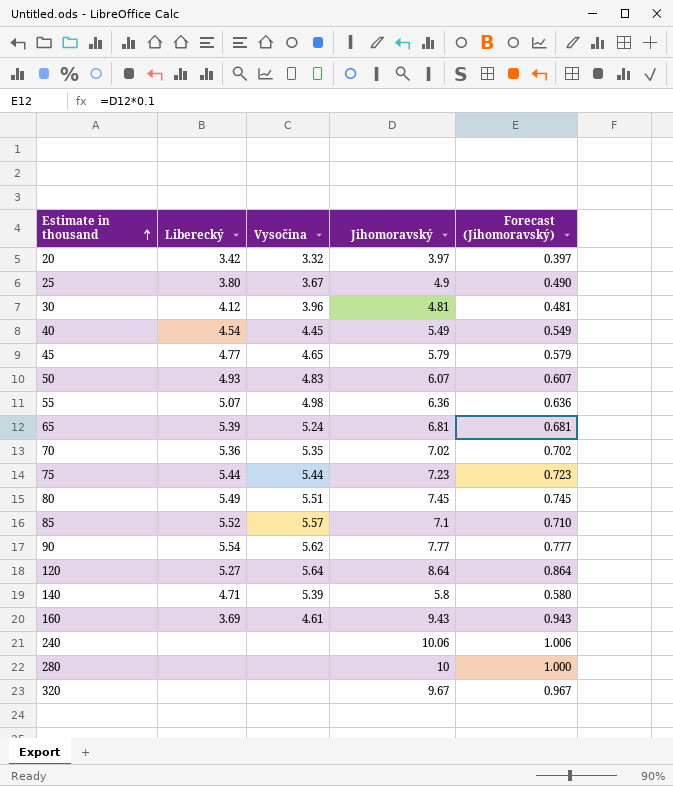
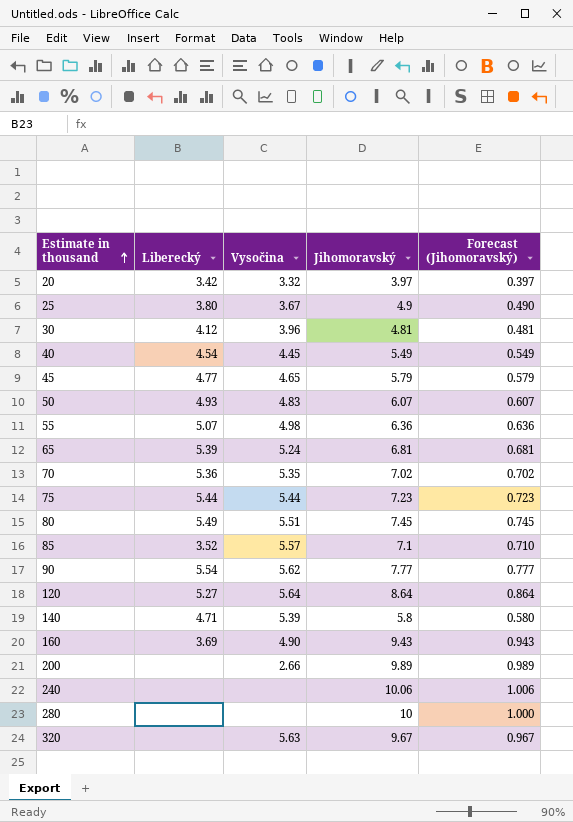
85 | Liberecký: 5.52 -> 3.52
160 | Vysočina: 4.61 -> 4.90
row 200: none -> none | 2.66 | 9.89 | 0.989
320 | Vysočina: none -> 5.63

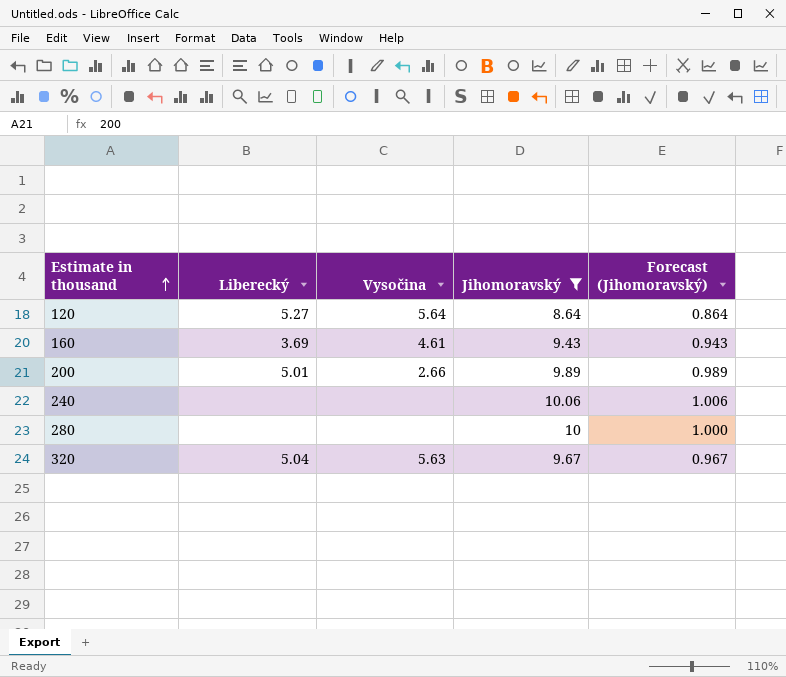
filter: none -> Jihomoravský >= 8.64
160 | Vysočina: 4.90 -> 4.61
200 | Liberecký: none -> 5.01
320 | Liberecký: none -> 5.04

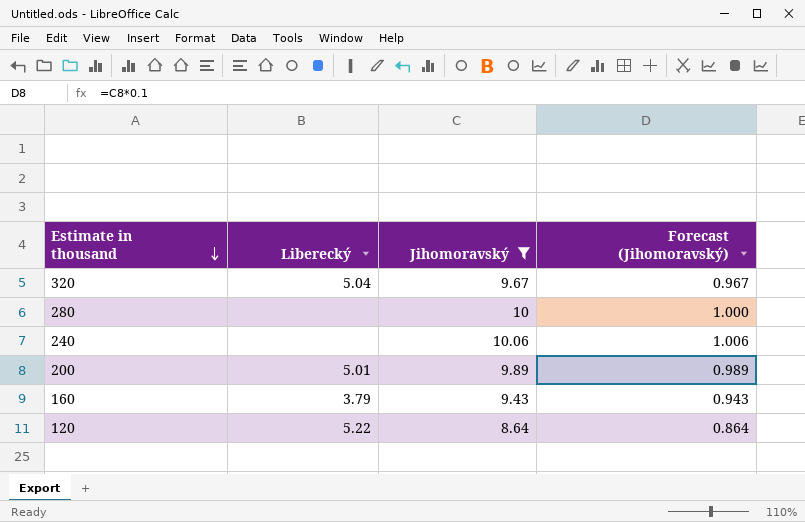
row order: Estimate in thousand ascending -> Estimate in thousand descending
column Vysočina | position: 3 -> none
160 | Liberecký: 3.69 -> 3.79
120 | Liberecký: 5.27 -> 5.22

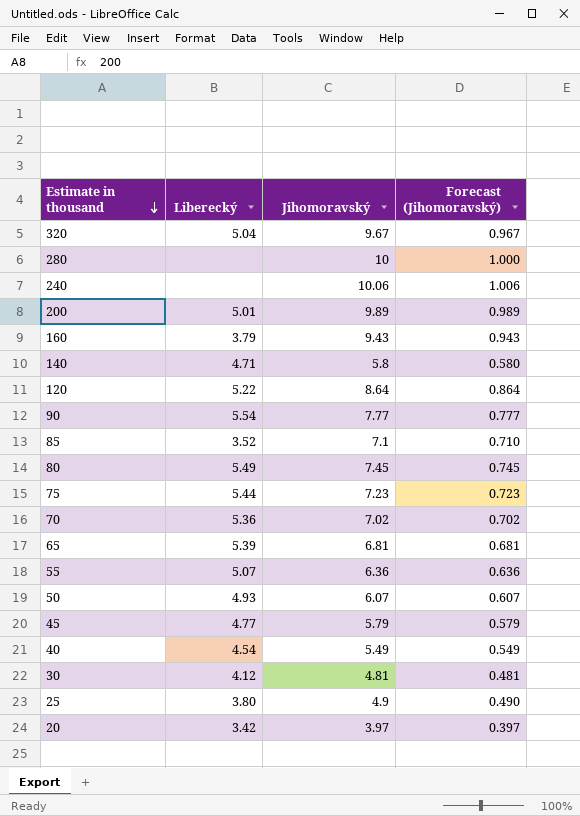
filter: Jihomoravský >= 8.64 -> none

